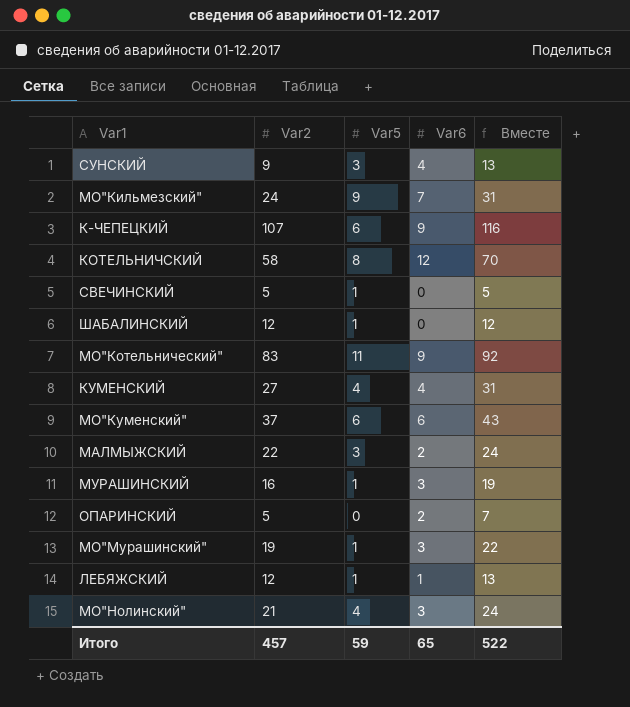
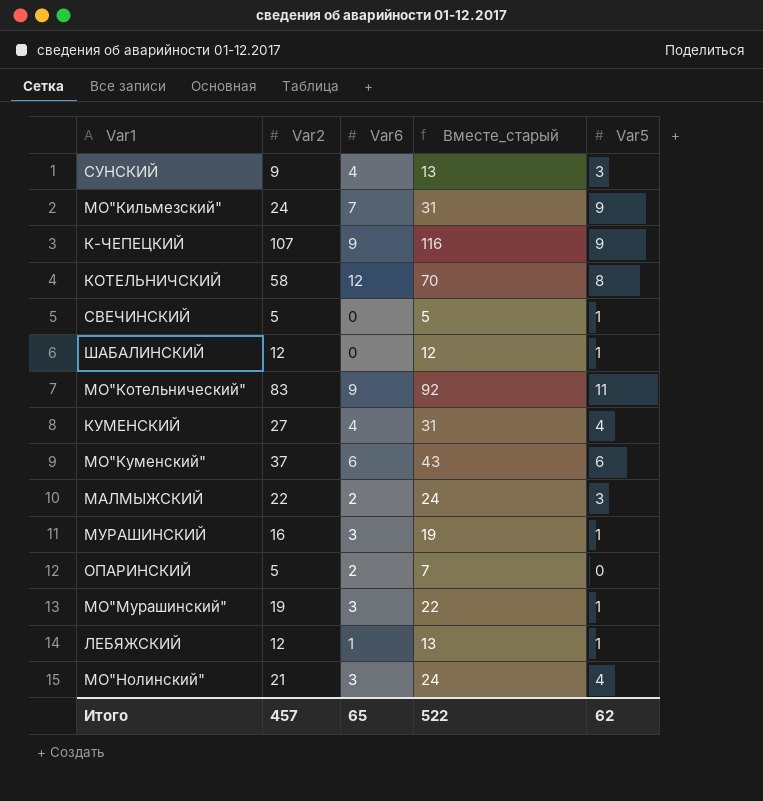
column name: Вместе -> Вместе_старый
column Var5 | position: 3 -> 5
К-ЧЕПЕЦКИЙ | Var5: 6 -> 9
Итого | Var5: 59 -> 62

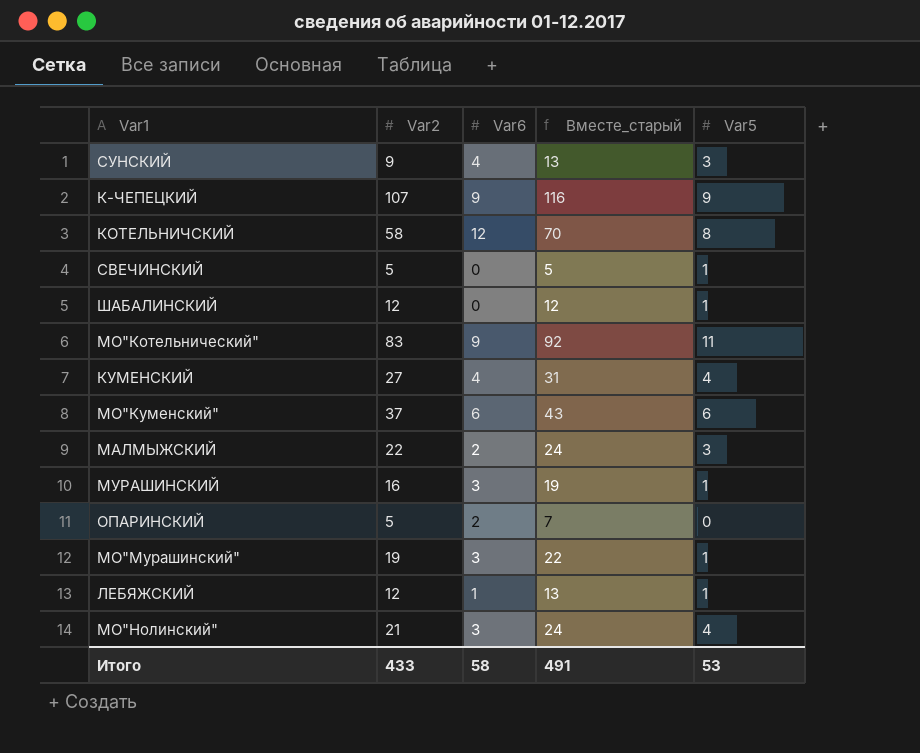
row МО"Кильмезский": 24 | 7 | 31 | 9 -> none
Итого | Var2: 457 -> 433
Итого | Var6: 65 -> 58
Итого | Вместе_старый: 522 -> 491
Итого | Var5: 62 -> 53

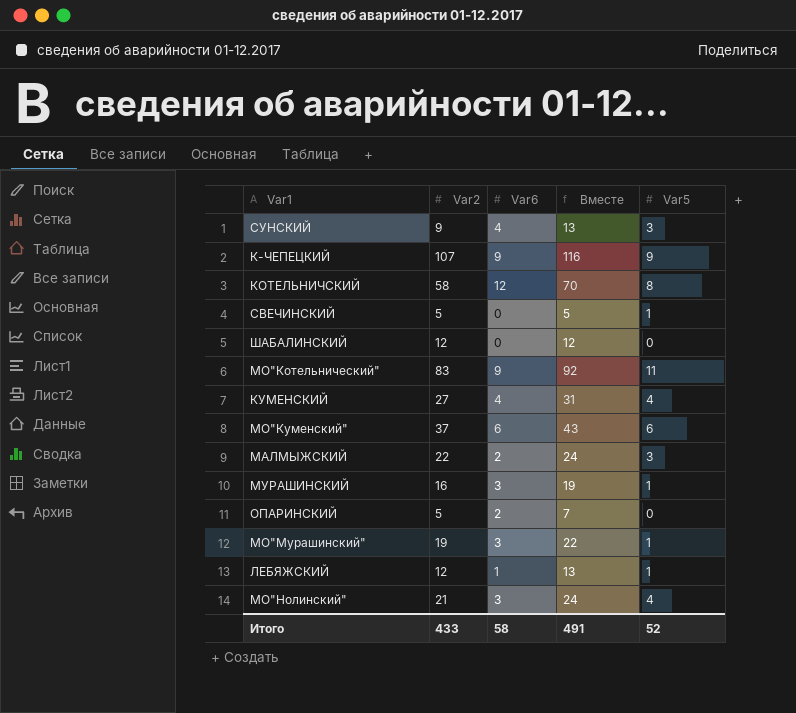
column name: Вместе_старый -> Вместе
ШАБАЛИНСКИЙ | Var5: 1 -> 0
Итого | Var5: 53 -> 52

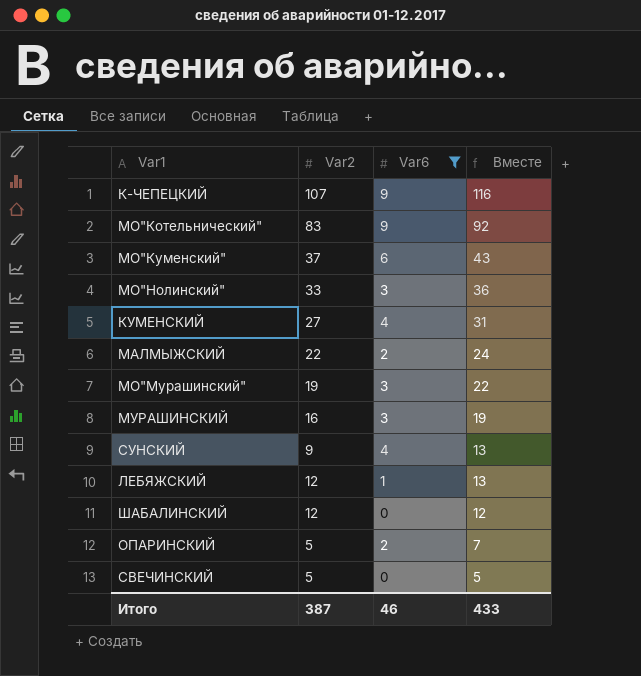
filter: none -> Var6 != 12
row order: none -> Вместе descending
column Var5 | position: 5 -> none
МО"Нолинский" | Var2: 21 -> 33
МО"Нолинский" | Вместе: 24 -> 36
Итого | Var2: 433 -> 387
Итого | Var6: 58 -> 46
Итого | Вместе: 491 -> 433

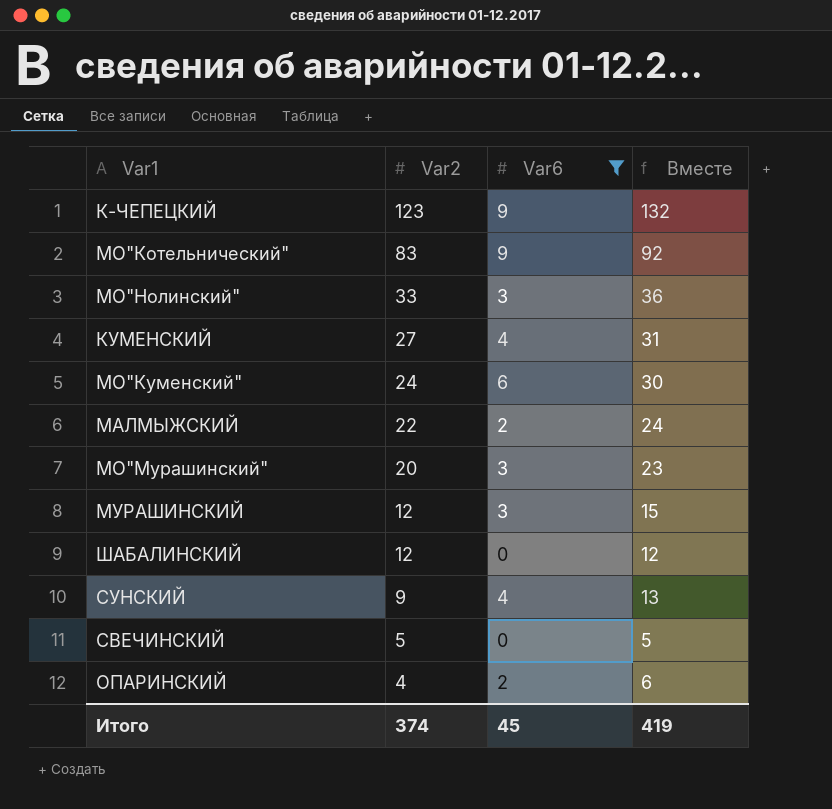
row order: Вместе descending -> Var2 descending
row ЛЕБЯЖСКИЙ: 12 | 1 | 13 -> none
К-ЧЕПЕЦКИЙ | Var2: 107 -> 123
К-ЧЕПЕЦКИЙ | Вместе: 116 -> 132
МО"Куменский" | Var2: 37 -> 24
МО"Куменский" | Вместе: 43 -> 30
МО"Мурашинский" | Var2: 19 -> 20
МО"Мурашинский" | Вместе: 22 -> 23
МУРАШИНСКИЙ | Var2: 16 -> 12
МУРАШИНСКИЙ | Вместе: 19 -> 15
ОПАРИНСКИЙ | Var2: 5 -> 4
ОПАРИНСКИЙ | Вместе: 7 -> 6
Итого | Var2: 387 -> 374
Итого | Var6: 46 -> 45
Итого | Вместе: 433 -> 419

